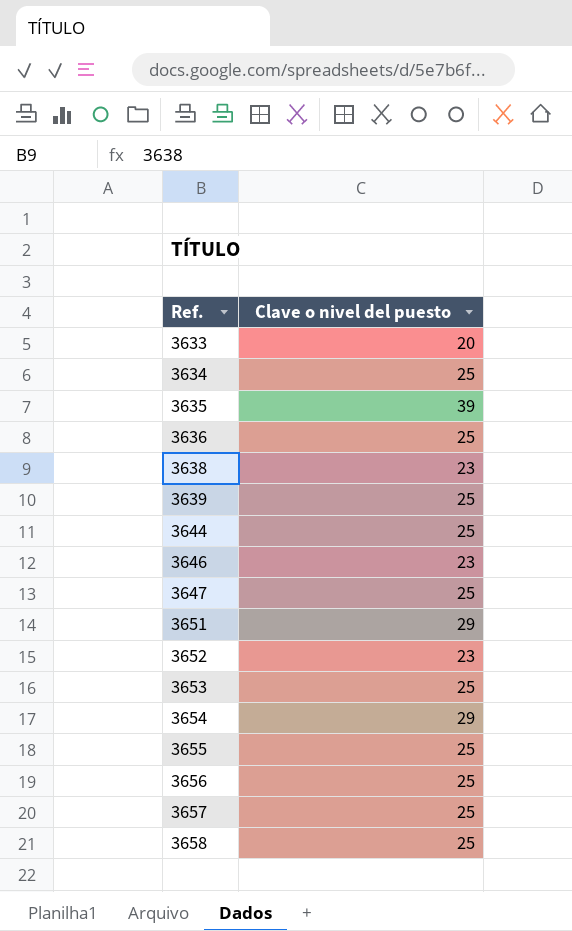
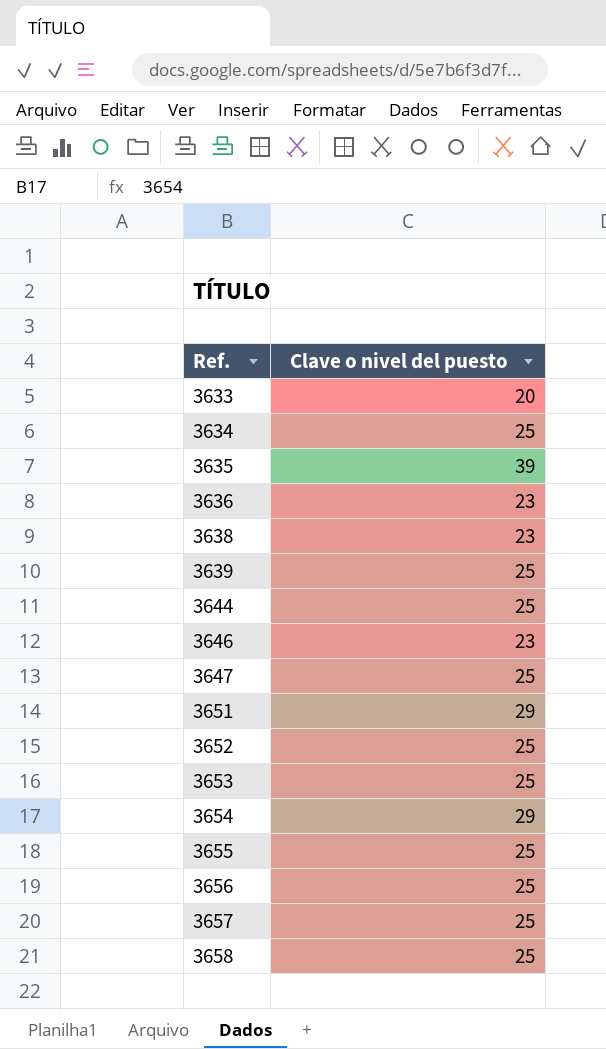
3636 | Clave o nivel del puesto: 25 -> 23
3652 | Clave o nivel del puesto: 23 -> 25

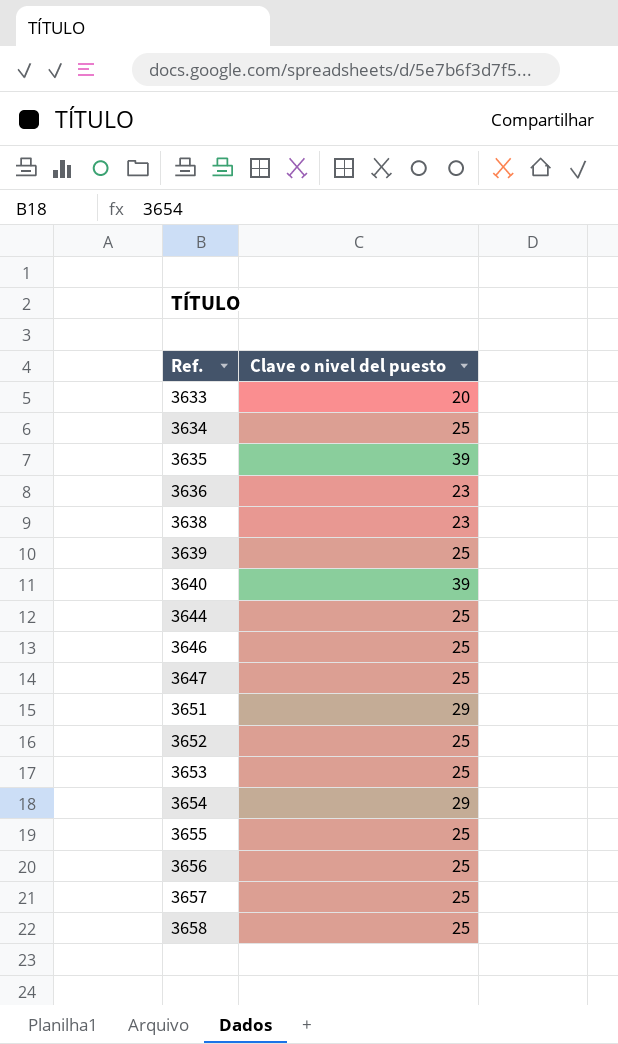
row 3640: none -> 39
3646 | Clave o nivel del puesto: 23 -> 25

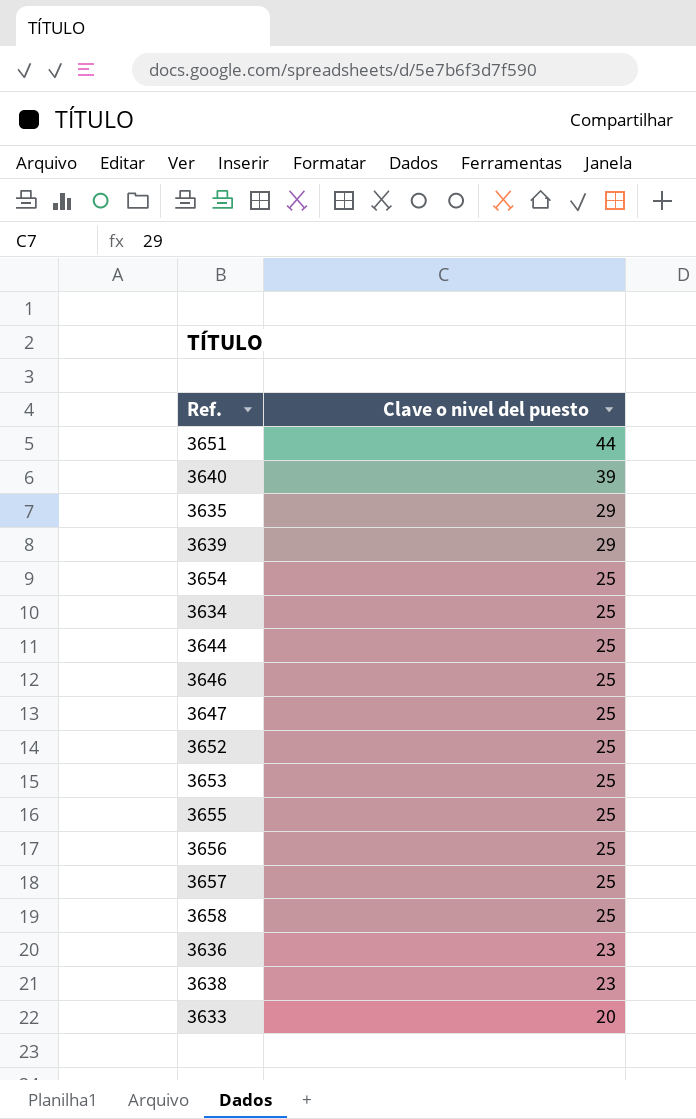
row order: Ref. ascending -> Clave o nivel del puesto descending
3651 | Clave o nivel del puesto: 29 -> 44
3635 | Clave o nivel del puesto: 39 -> 29
3639 | Clave o nivel del puesto: 25 -> 29
3654 | Clave o nivel del puesto: 29 -> 25

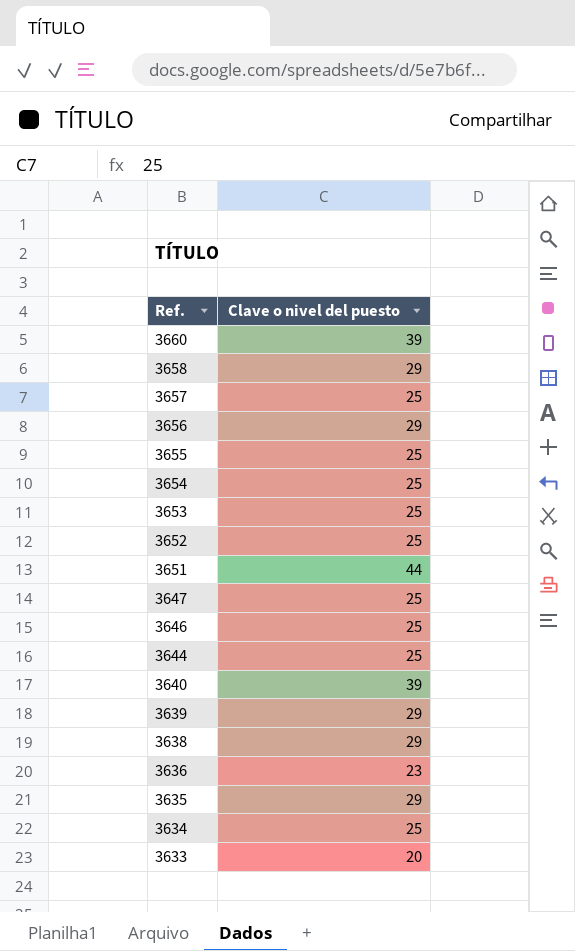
row order: Clave o nivel del puesto descending -> Ref. descending
row 3660: none -> 39
3658 | Clave o nivel del puesto: 25 -> 29
3656 | Clave o nivel del puesto: 25 -> 29
3638 | Clave o nivel del puesto: 23 -> 29

